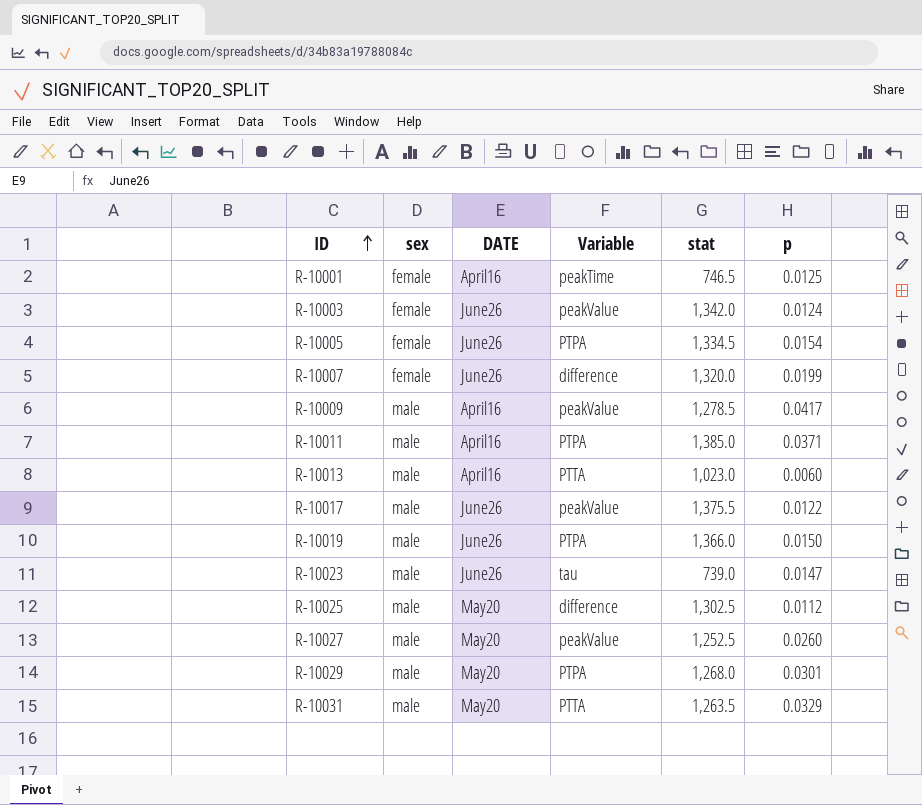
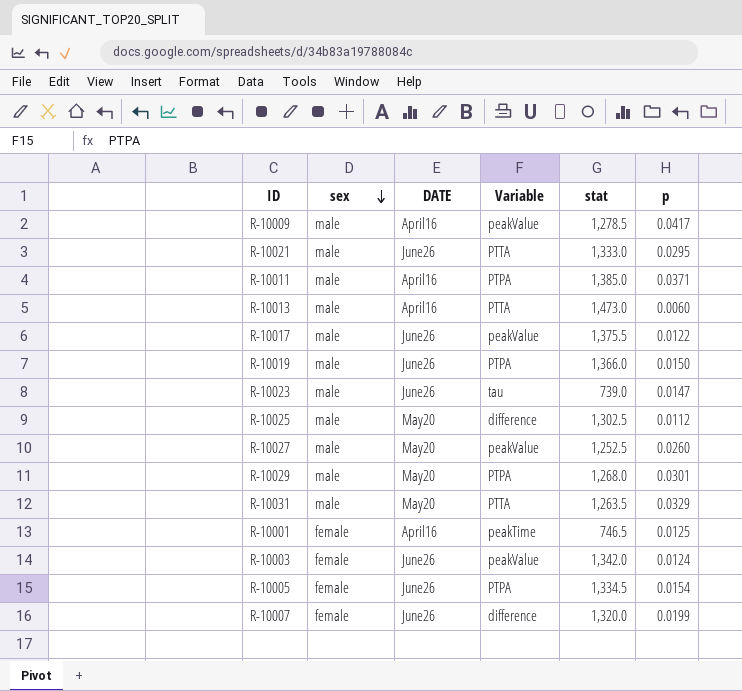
row order: ID ascending -> sex descending
row R-10021: none -> male | June26 | PTTA | 1,333.0 | 0.0295
R-10013 | stat: 1,023.0 -> 1,473.0

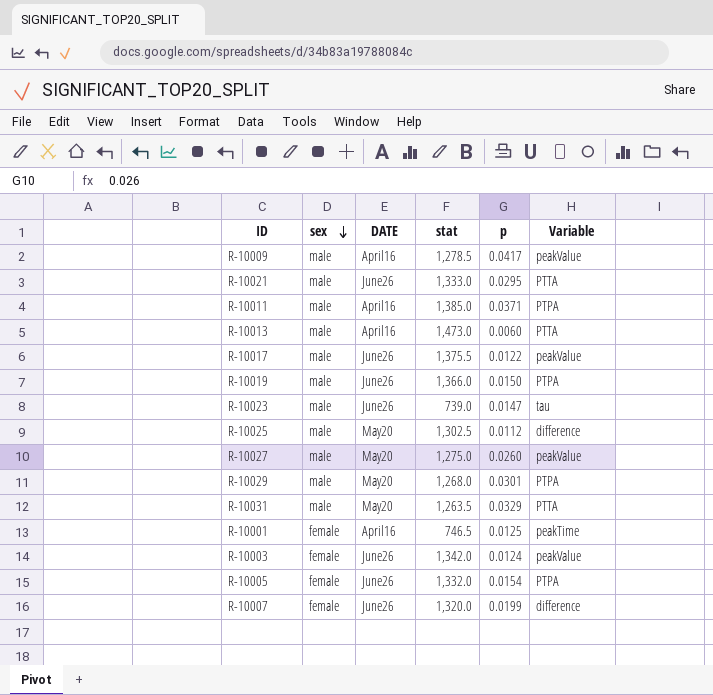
column Variable | position: 4 -> 6
R-10027 | stat: 1,252.5 -> 1,275.0
R-10005 | stat: 1,334.5 -> 1,332.0

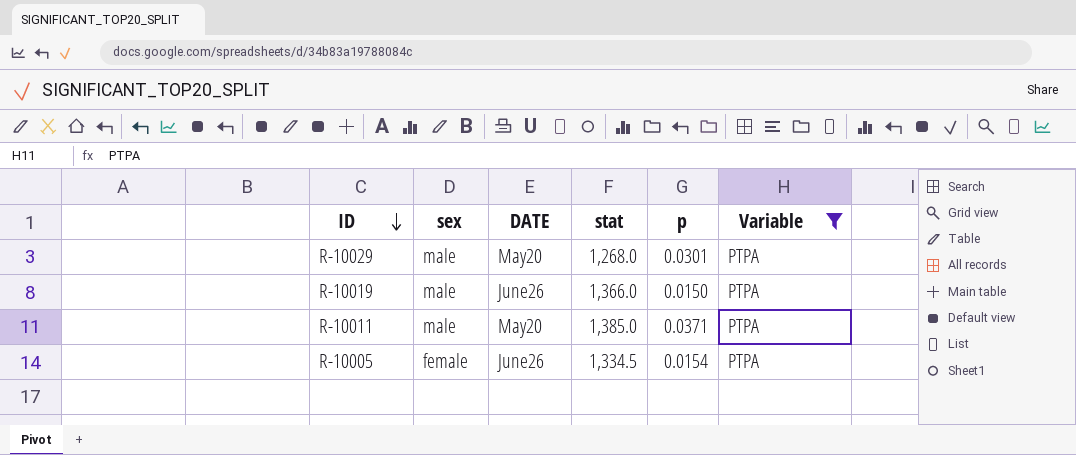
filter: none -> Variable = PTPA
row order: sex descending -> ID descending
R-10011 | DATE: April16 -> May20
R-10005 | stat: 1,332.0 -> 1,334.5

